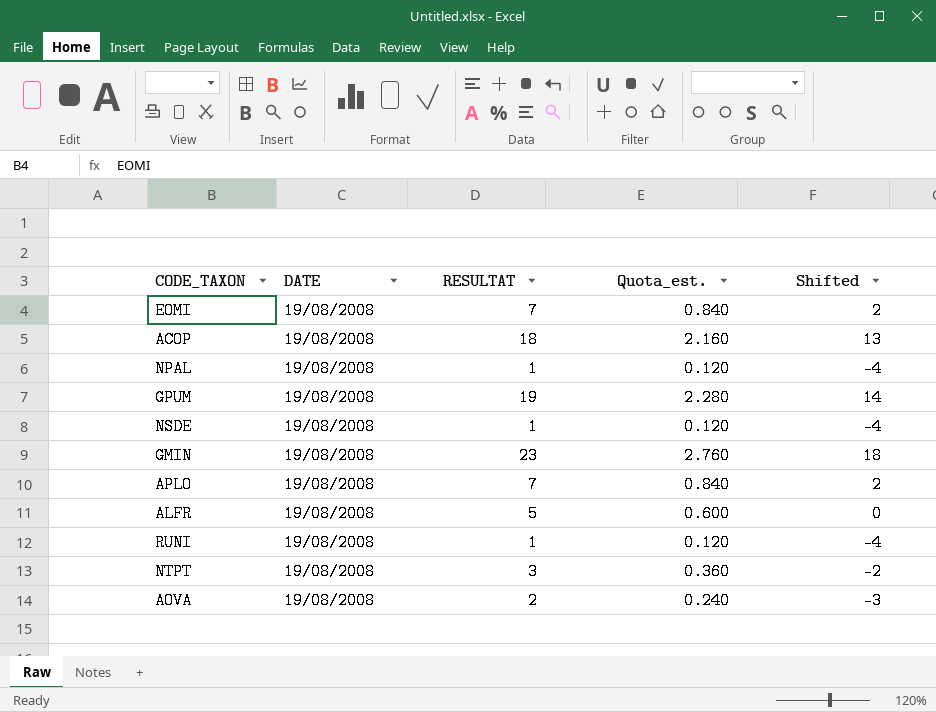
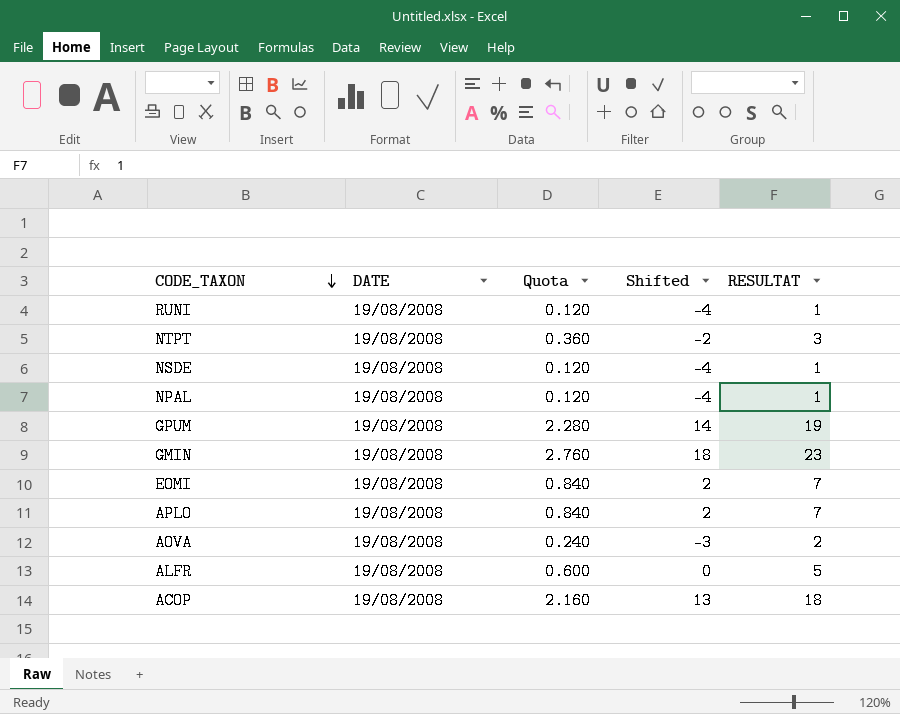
row order: none -> CODE_TAXON descending
column name: Quota_est. -> Quota
column RESULTAT | position: 3 -> 5

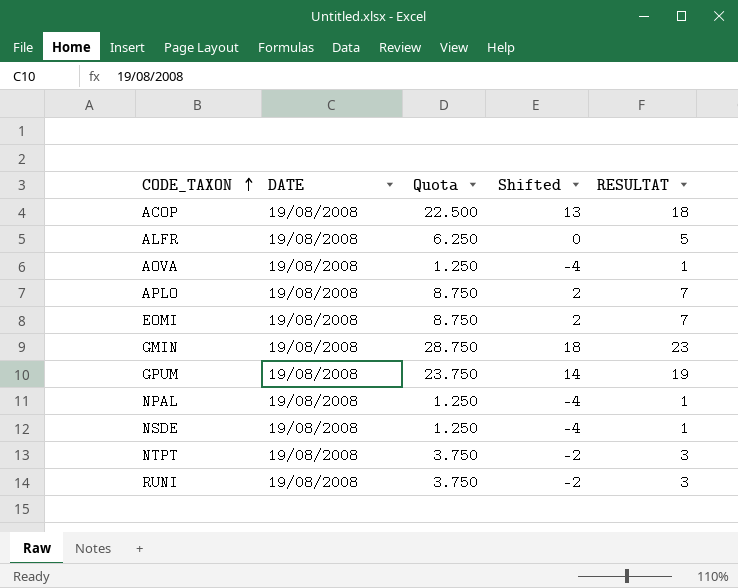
row order: CODE_TAXON descending -> CODE_TAXON ascending
column Quota | formula: [RESULTAT] * 0.12 -> [RESULTAT] * 1.25
AOVA | Shifted: -3 -> -4
AOVA | RESULTAT: 2 -> 1
RUNI | Shifted: -4 -> -2
RUNI | RESULTAT: 1 -> 3

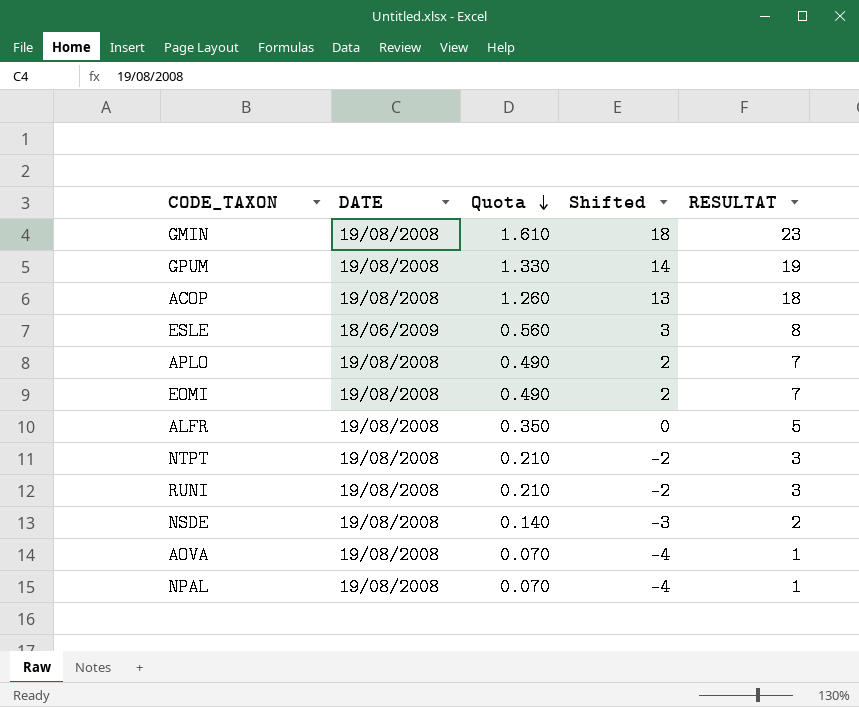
row order: CODE_TAXON ascending -> Quota descending
column Quota | formula: [RESULTAT] * 1.25 -> [RESULTAT] * 0.07
row ESLE: none -> 18/06/2009 | 0.560 | 3 | 8
NSDE | Shifted: -4 -> -3
NSDE | RESULTAT: 1 -> 2

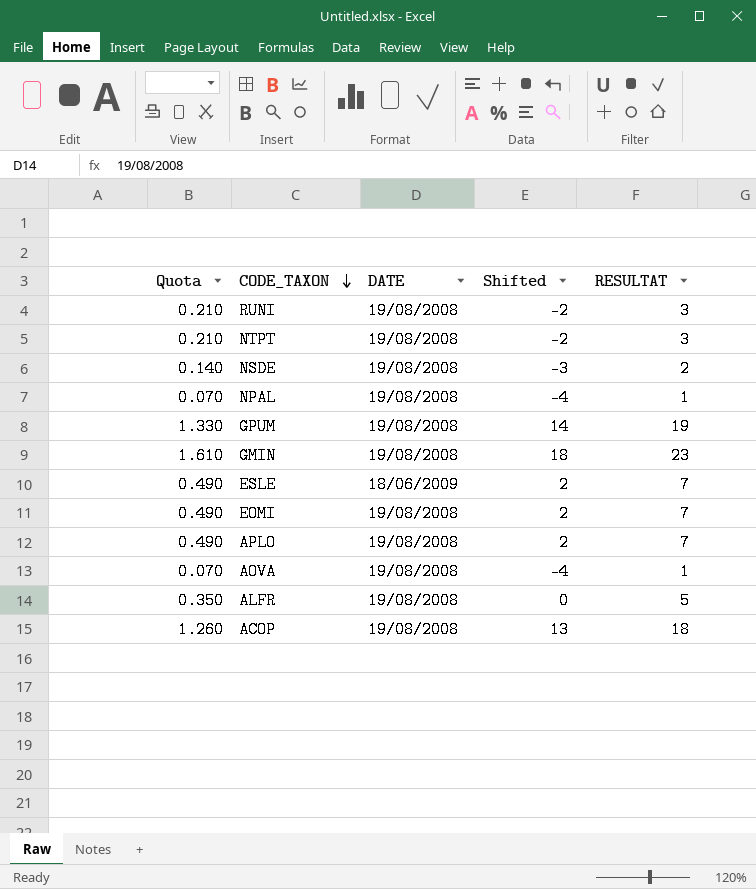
row order: Quota descending -> CODE_TAXON descending
column Quota | position: 3 -> 1
ESLE | Quota: 0.560 -> 0.490
ESLE | Shifted: 3 -> 2
ESLE | RESULTAT: 8 -> 7

